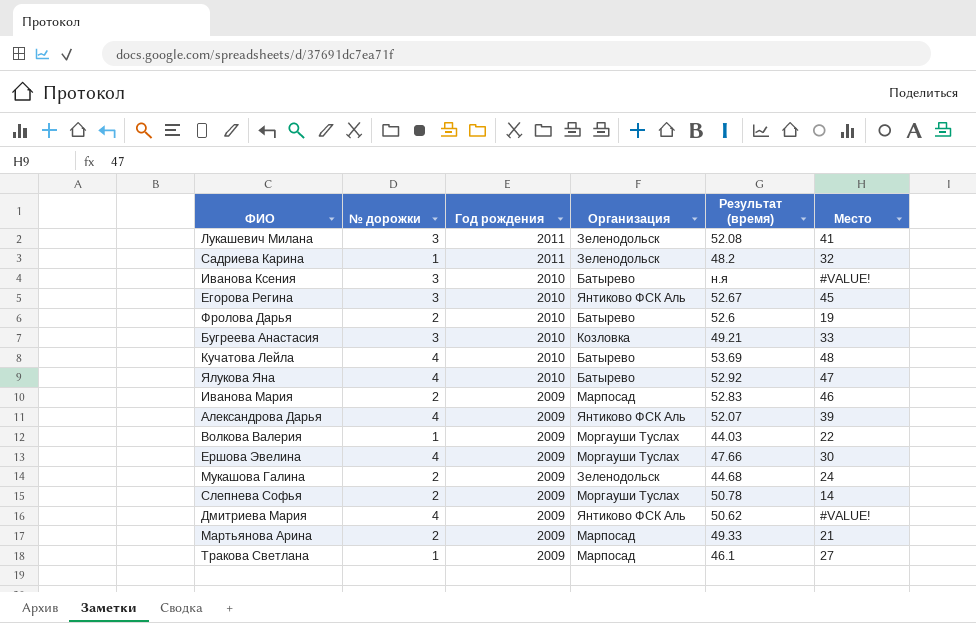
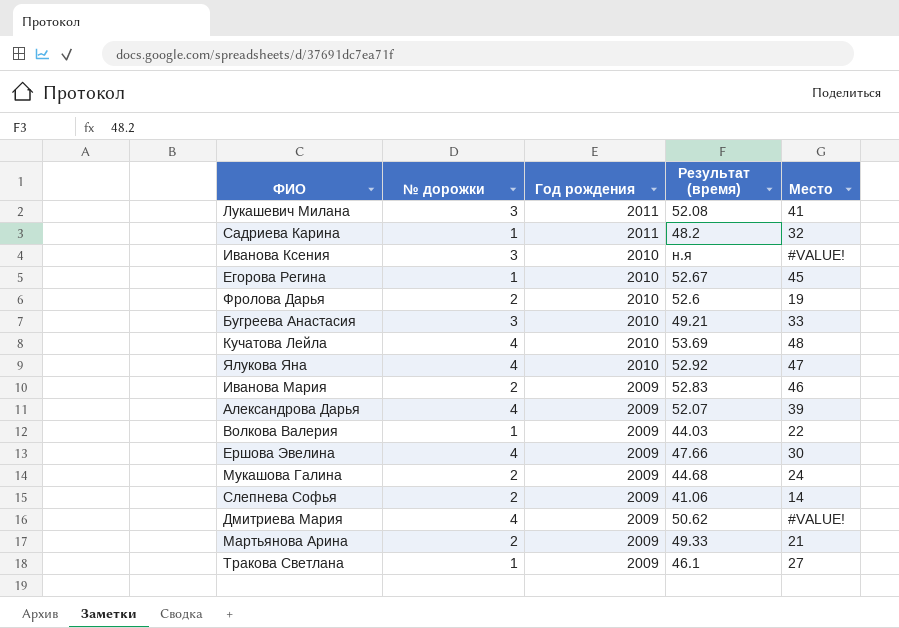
column Организация | position: 4 -> none
Егорова Регина | № дорожки: 3 -> 1
Слепнева Софья | Результат (время): 50.78 -> 41.06

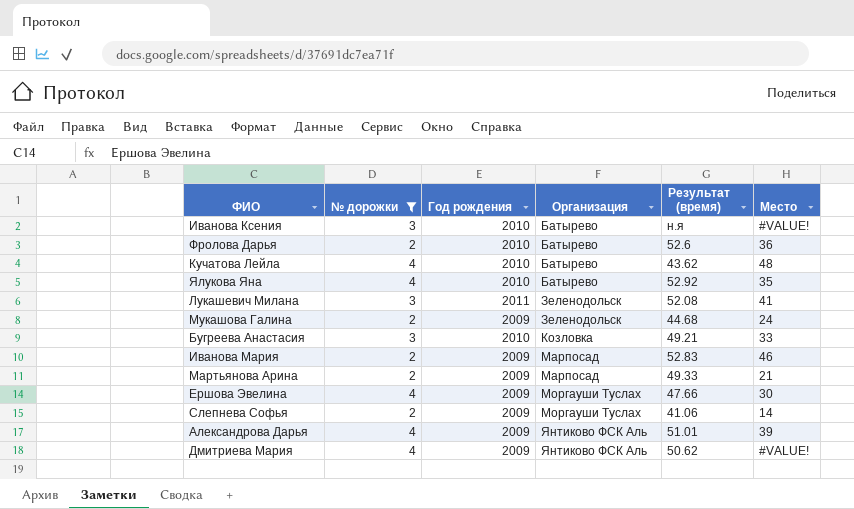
filter: none -> № дорожки != 1
row order: Год рождения descending -> Организация ascending
column Организация | position: none -> 4
Фролова Дарья | Место: 19 -> 36
Кучатова Лейла | Результат (время): 53.69 -> 43.62
Ялукова Яна | Место: 47 -> 35
Александрова Дарья | Результат (время): 52.07 -> 51.01

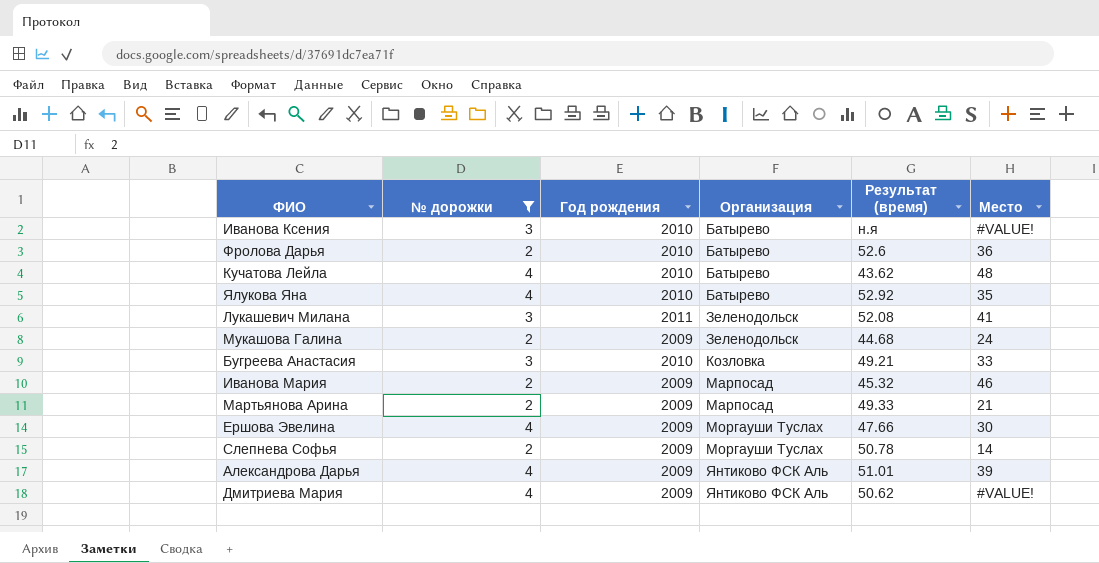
Иванова Мария | Результат (время): 52.83 -> 45.32
Слепнева Софья | Результат (время): 41.06 -> 50.78

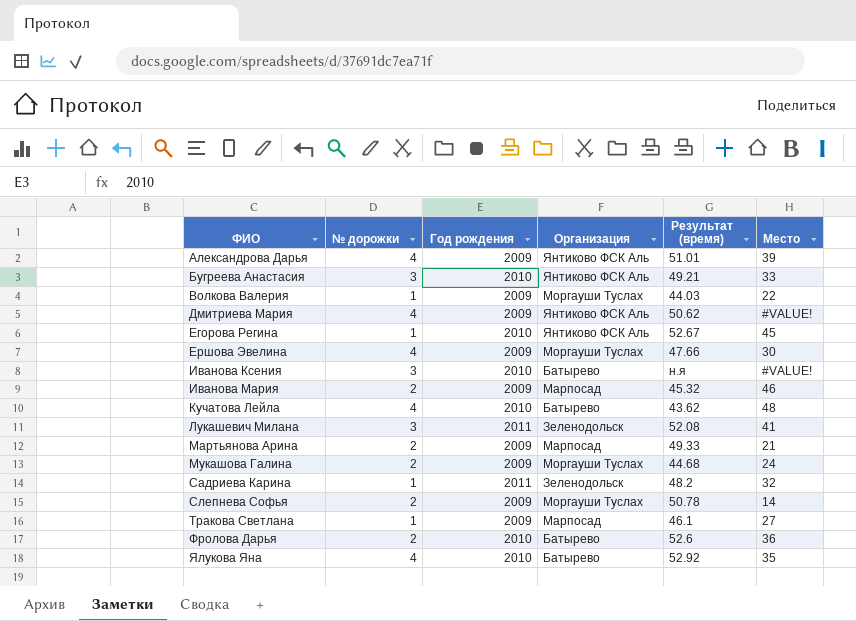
filter: № дорожки != 1 -> none
row order: Организация ascending -> ФИО ascending
Бугреева Анастасия | Организация: Козловка -> Янтиково ФСК Аль
Мукашова Галина | Организация: Зеленодольск -> Моргауши Туслах

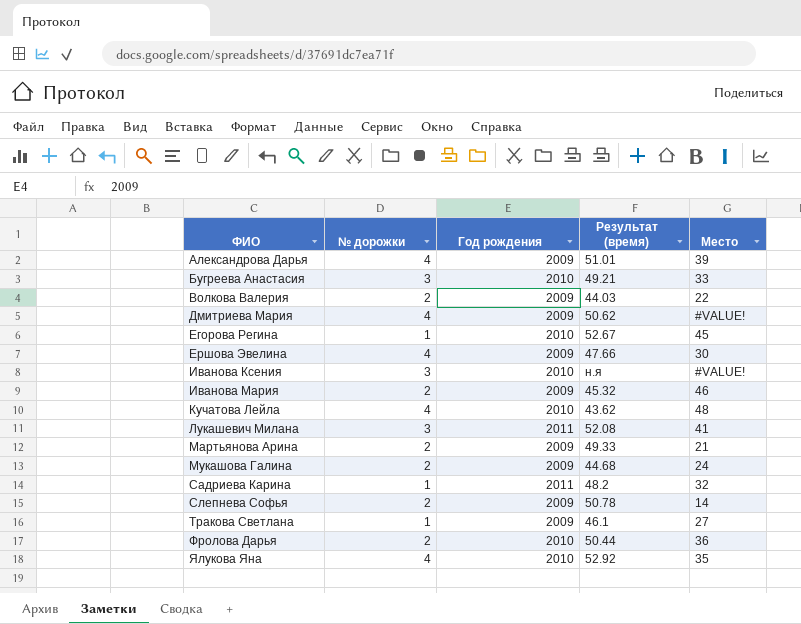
column Организация | position: 4 -> none
Волкова Валерия | № дорожки: 1 -> 2
Фролова Дарья | Результат (время): 52.6 -> 50.44

